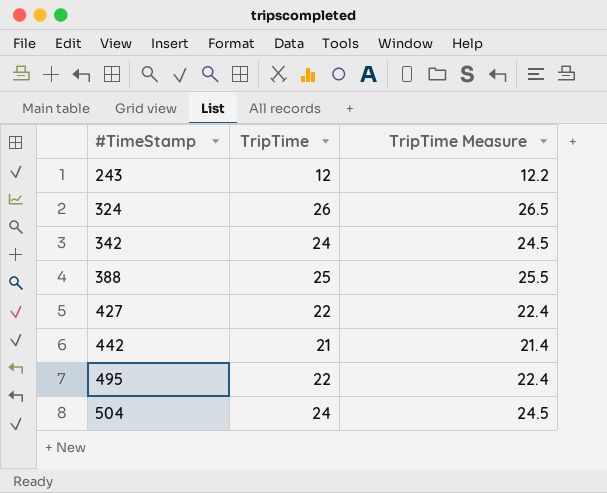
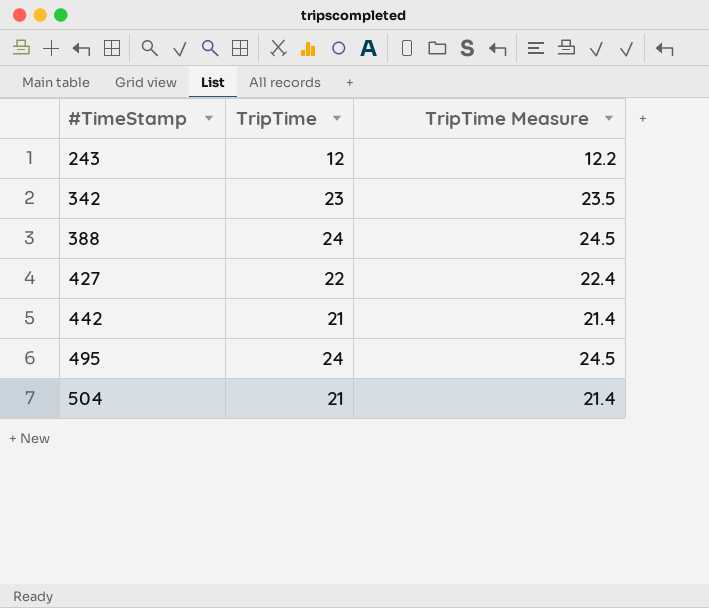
row 324: 26 | 26.5 -> none
342 | TripTime: 24 -> 23
342 | TripTime Measure: 24.5 -> 23.5
388 | TripTime: 25 -> 24
388 | TripTime Measure: 25.5 -> 24.5
495 | TripTime: 22 -> 24
495 | TripTime Measure: 22.4 -> 24.5
504 | TripTime: 24 -> 21
504 | TripTime Measure: 24.5 -> 21.4

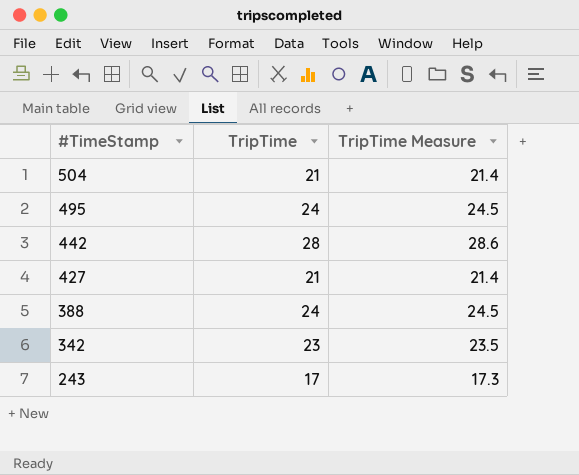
row order: #TimeStamp ascending -> #TimeStamp descending
442 | TripTime: 21 -> 28
442 | TripTime Measure: 21.4 -> 28.6
427 | TripTime: 22 -> 21
427 | TripTime Measure: 22.4 -> 21.4
243 | TripTime: 12 -> 17
243 | TripTime Measure: 12.2 -> 17.3

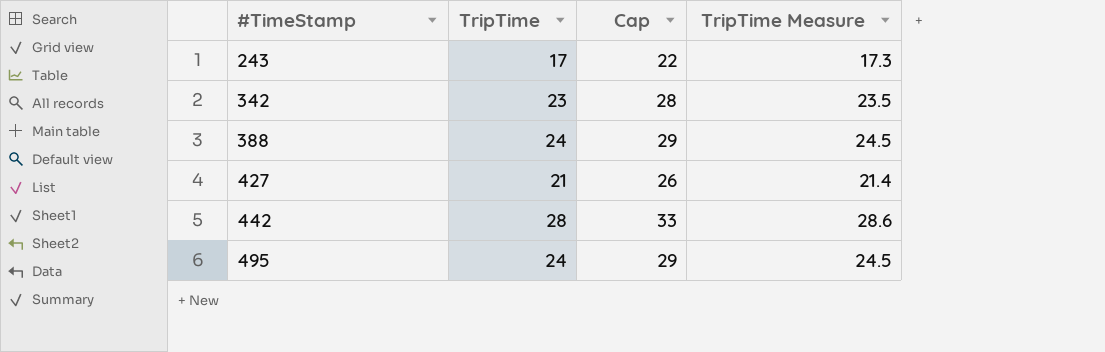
row order: #TimeStamp descending -> #TimeStamp ascending
column Cap | formula: none -> [TripTime] + 5
row 504: 21 | 21.4 -> none

